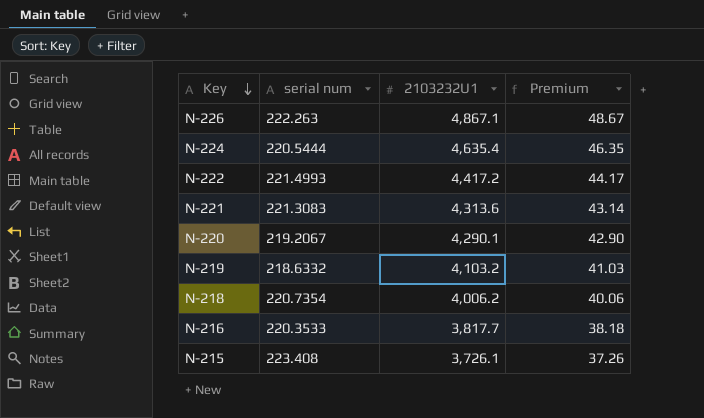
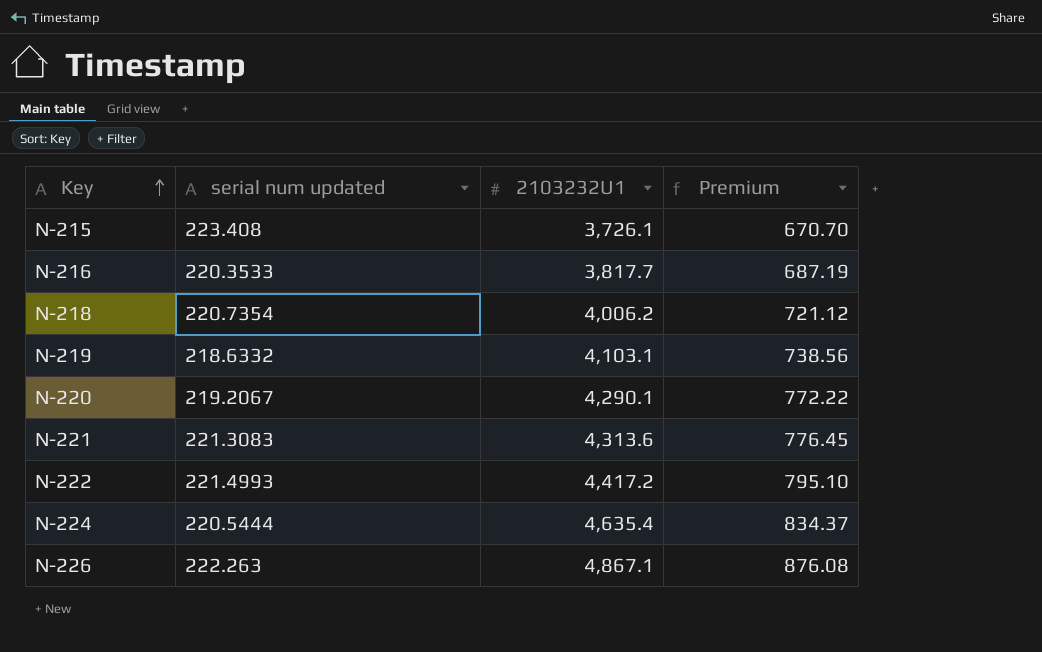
row order: Key descending -> Key ascending
column name: serial num -> serial num updated
column Premium | formula: [2103232U1] * 0.01 -> [2103232U1] * 0.18
N-219 | 2103232U1: 4,103.2 -> 4,103.1

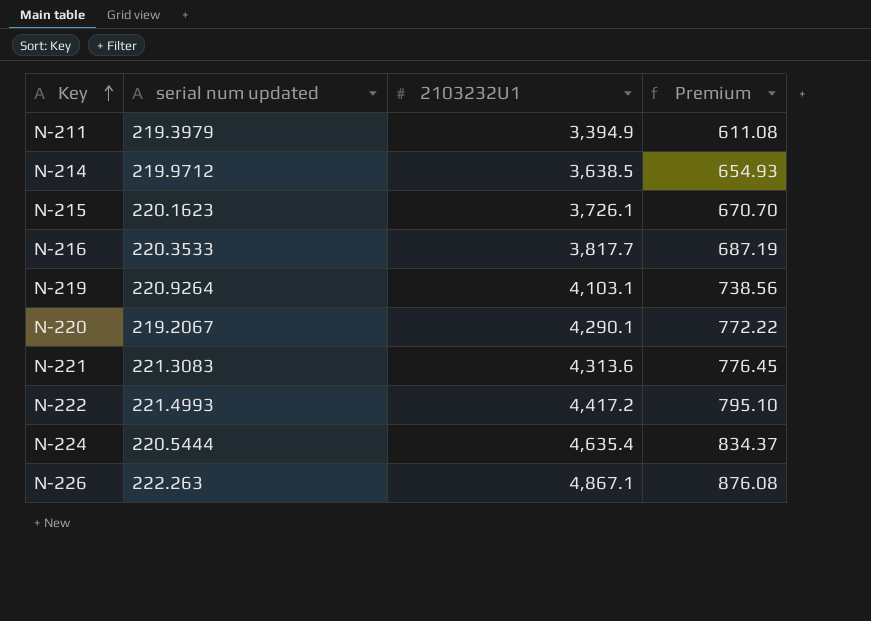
row N-218: 220.7354 | 4,006.2 | 721.12 -> none
row N-211: none -> 219.3979 | 3,394.9 | 611.08
row N-214: none -> 219.9712 | 3,638.5 | 654.93
N-215 | serial num updated: 223.408 -> 220.1623
N-219 | serial num updated: 218.6332 -> 220.9264

